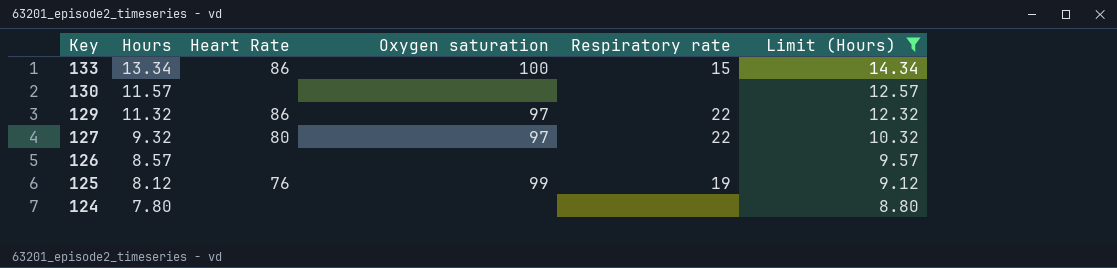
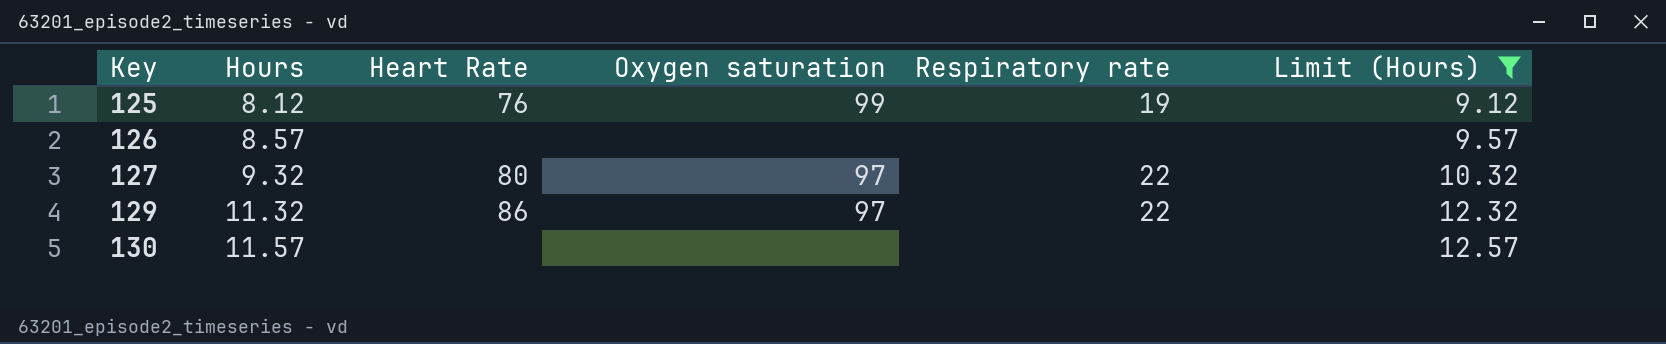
row order: Key descending -> Key ascending
row 133: 13.34 | 86 | 100 | 15 | 14.34 -> none
row 124: 7.80 | none | none | none | 8.80 -> none

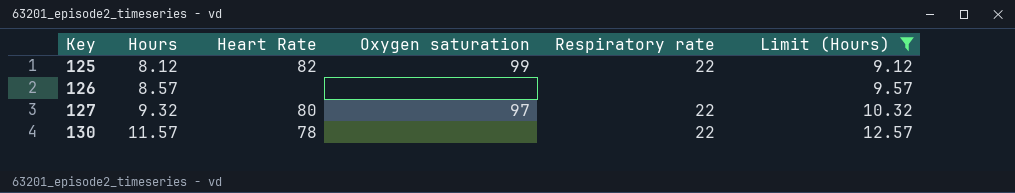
row 129: 11.32 | 86 | 97 | 22 | 12.32 -> none
125 | Heart Rate: 76 -> 82
125 | Respiratory rate: 19 -> 22
130 | Heart Rate: none -> 78
130 | Respiratory rate: none -> 22

